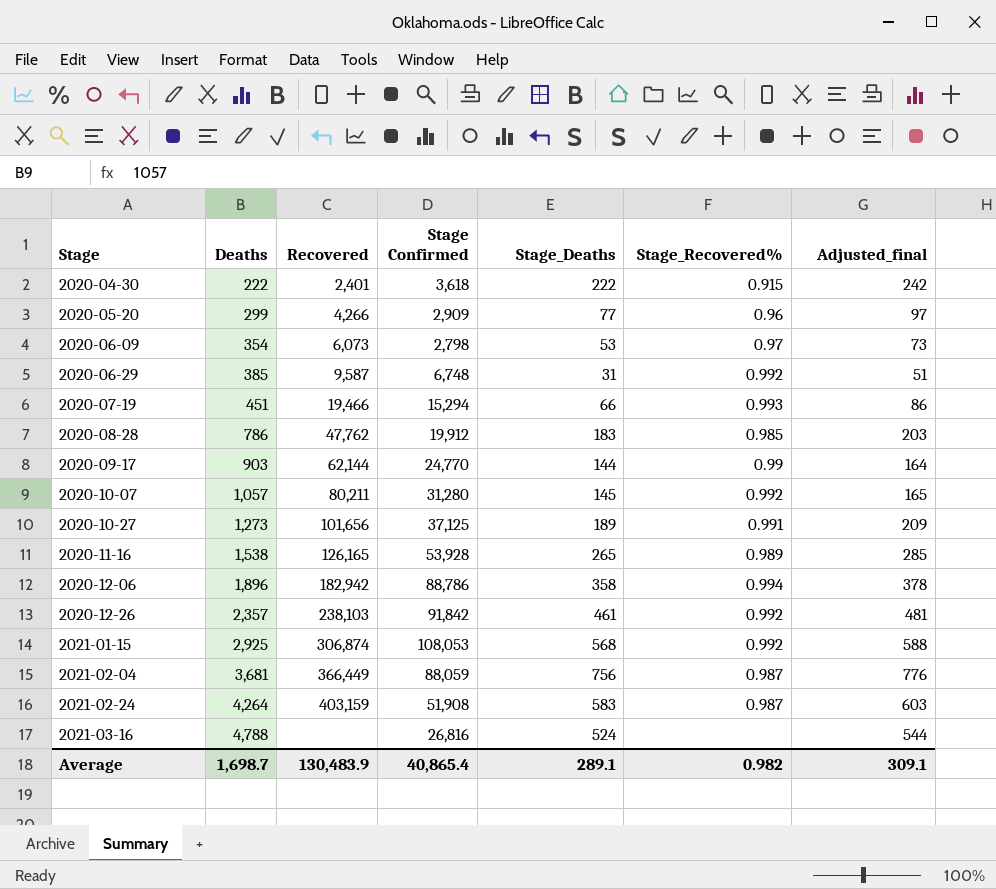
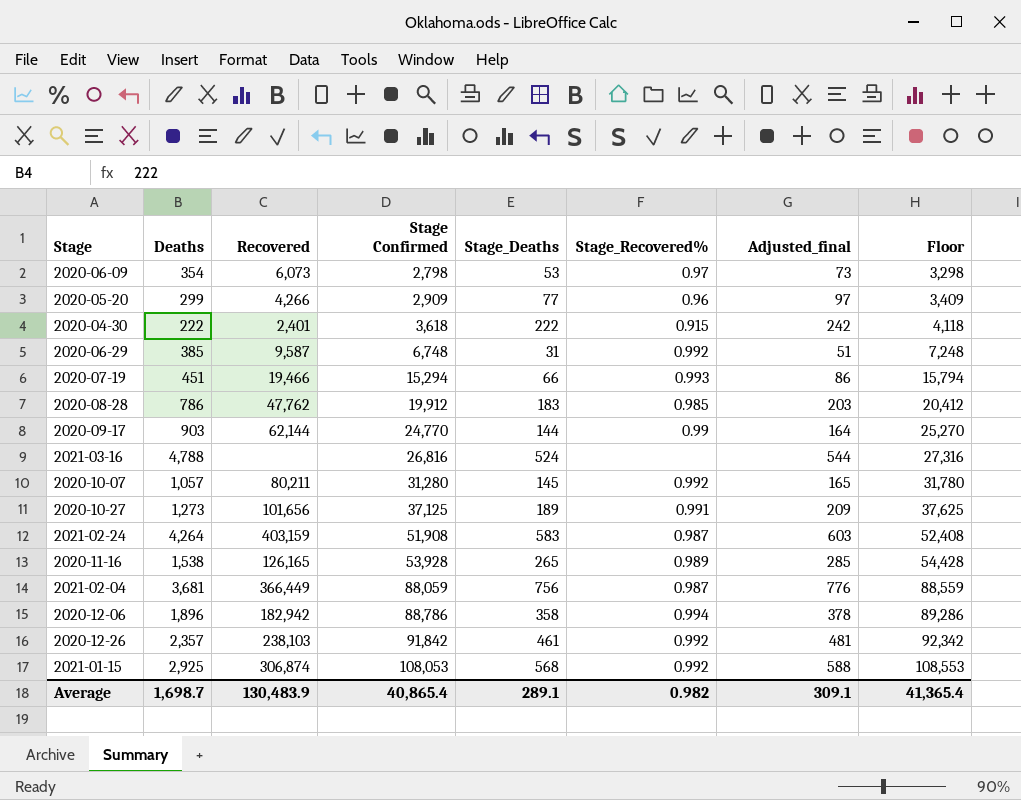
row order: Stage ascending -> Stage Confirmed ascending
column Floor | formula: none -> [Stage Confirmed] + 500

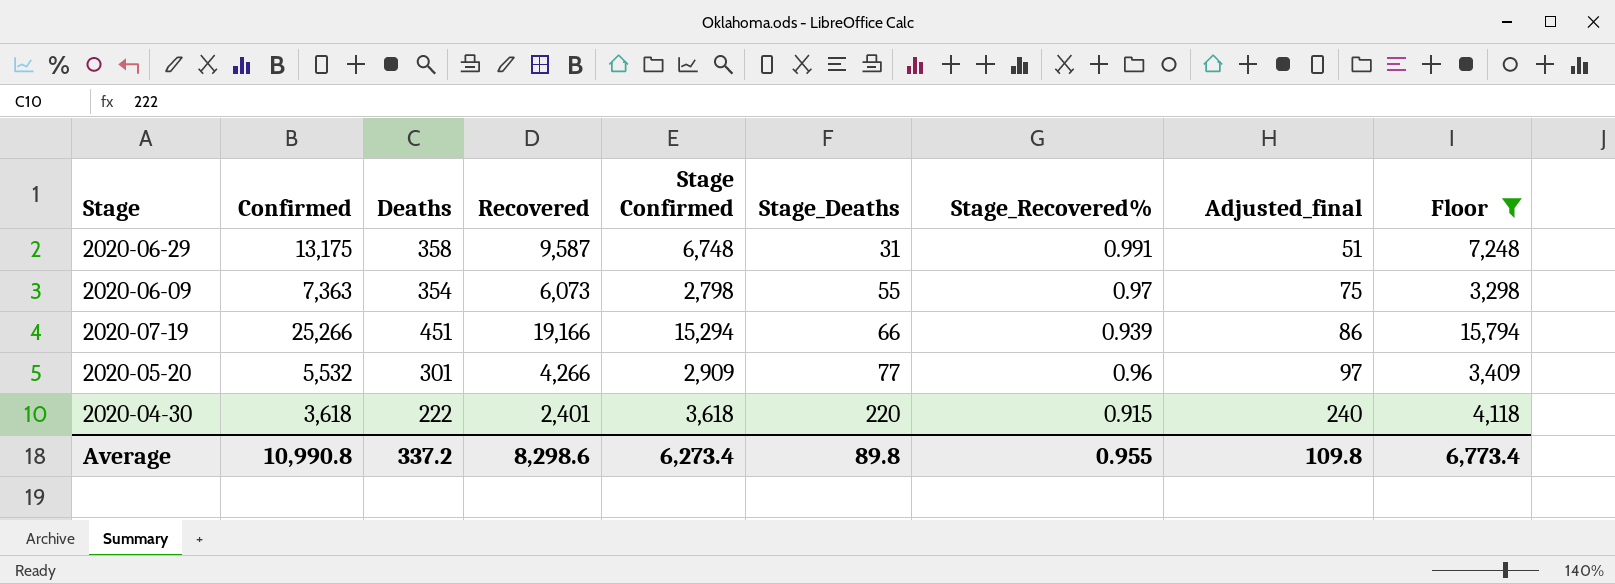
filter: none -> Floor <= 15,794
row order: Stage Confirmed ascending -> Stage_Deaths ascending
column Confirmed | position: none -> 2
2020-06-29 | Deaths: 385 -> 358
2020-06-29 | Stage_Recovered%: 0.992 -> 0.991
2020-06-09 | Stage_Deaths: 53 -> 55
2020-06-09 | Adjusted_final: 73 -> 75
2020-07-19 | Recovered: 19,466 -> 19,166
2020-07-19 | Stage_Recovered%: 0.993 -> 0.939
2020-05-20 | Deaths: 299 -> 301
2020-04-30 | Stage_Deaths: 222 -> 220
2020-04-30 | Adjusted_final: 242 -> 240
Average | Deaths: 1,698.7 -> 337.2
Average | Recovered: 130,483.9 -> 8,298.6
Average | Stage Confirmed: 40,865.4 -> 6,273.4
Average | Stage_Deaths: 289.1 -> 89.8
Average | Stage_Recovered%: 0.982 -> 0.955
Average | Adjusted_final: 309.1 -> 109.8
Average | Floor: 41,365.4 -> 6,773.4

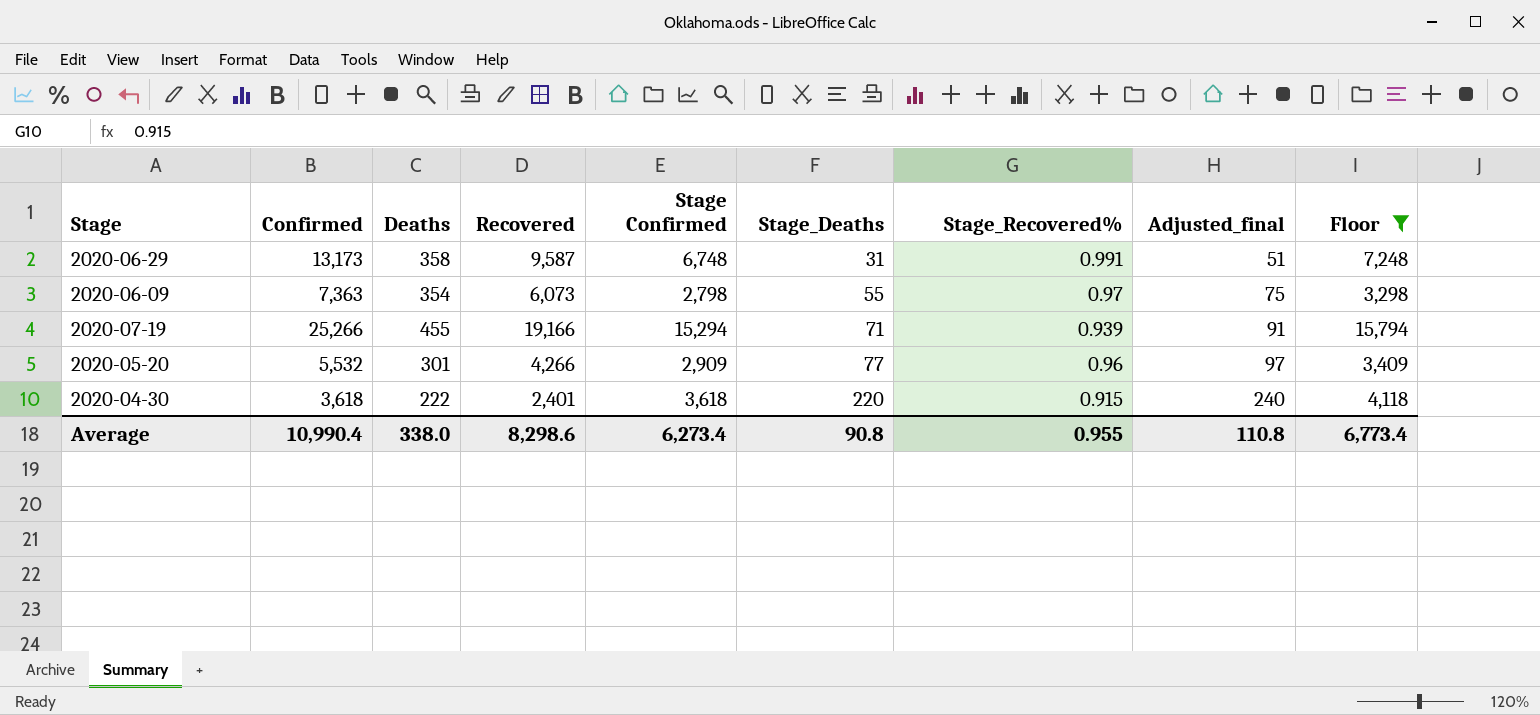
2020-06-29 | Confirmed: 13,175 -> 13,173
2020-07-19 | Deaths: 451 -> 455
2020-07-19 | Stage_Deaths: 66 -> 71
2020-07-19 | Adjusted_final: 86 -> 91
Average | Confirmed: 10,990.8 -> 10,990.4
Average | Deaths: 337.2 -> 338.0
Average | Stage_Deaths: 89.8 -> 90.8
Average | Adjusted_final: 109.8 -> 110.8

